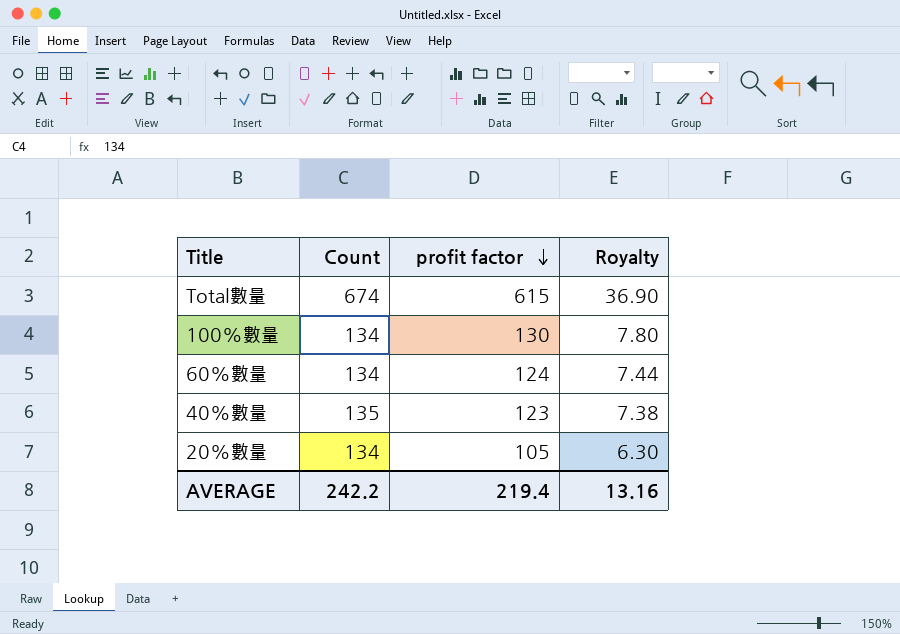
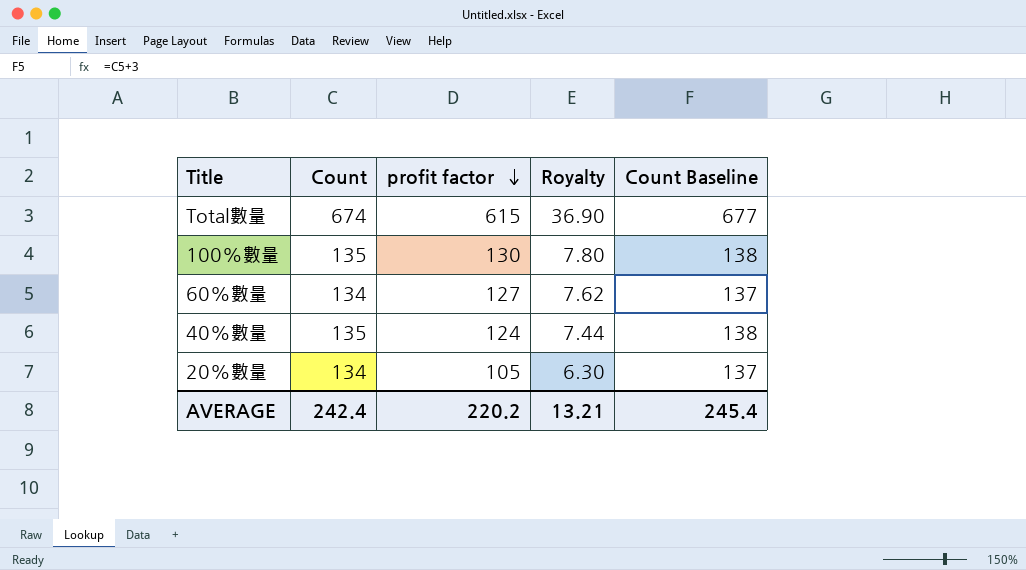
column Count Baseline | formula: none -> [Count] + 3
100%數量 | Count: 134 -> 135
60%數量 | profit factor: 124 -> 127
60%數量 | Royalty: 7.44 -> 7.62
40%數量 | profit factor: 123 -> 124
40%數量 | Royalty: 7.38 -> 7.44
AVERAGE | Count: 242.2 -> 242.4
AVERAGE | profit factor: 219.4 -> 220.2
AVERAGE | Royalty: 13.16 -> 13.21

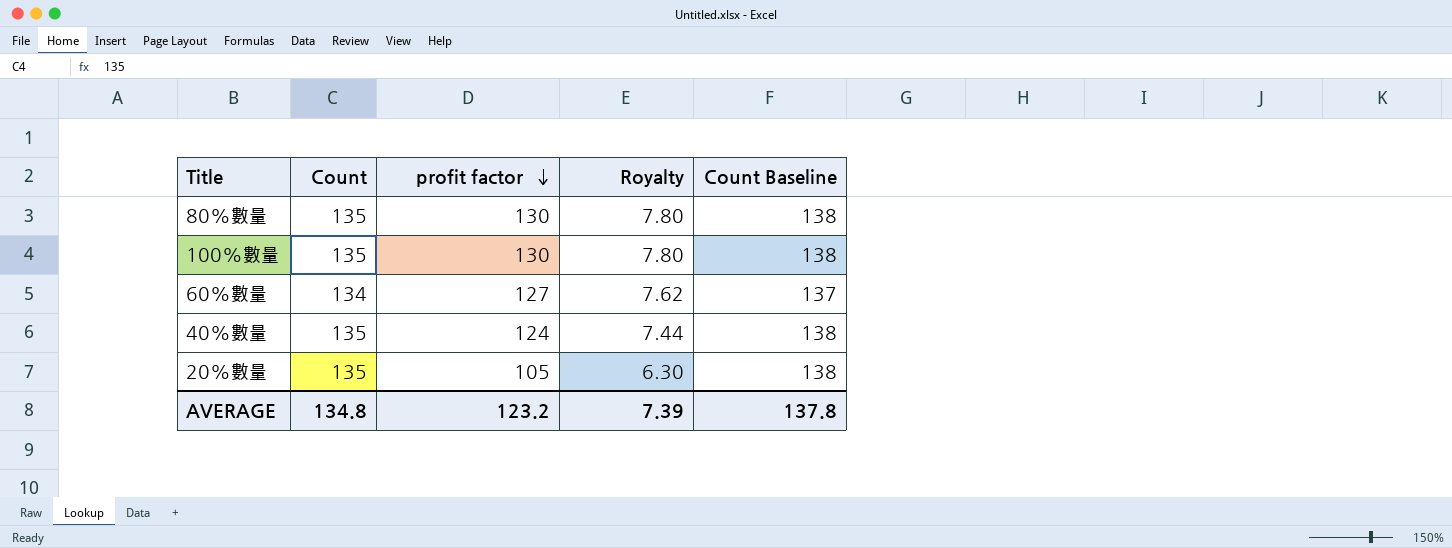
row Total數量: 674 | 615 | 36.90 | 677 -> none
row 80%數量: none -> 135 | 130 | 7.80 | 138
20%數量 | Count: 134 -> 135
20%數量 | Count Baseline: 137 -> 138
AVERAGE | Count: 242.4 -> 134.8
AVERAGE | profit factor: 220.2 -> 123.2
AVERAGE | Royalty: 13.21 -> 7.39
AVERAGE | Count Baseline: 245.4 -> 137.8

